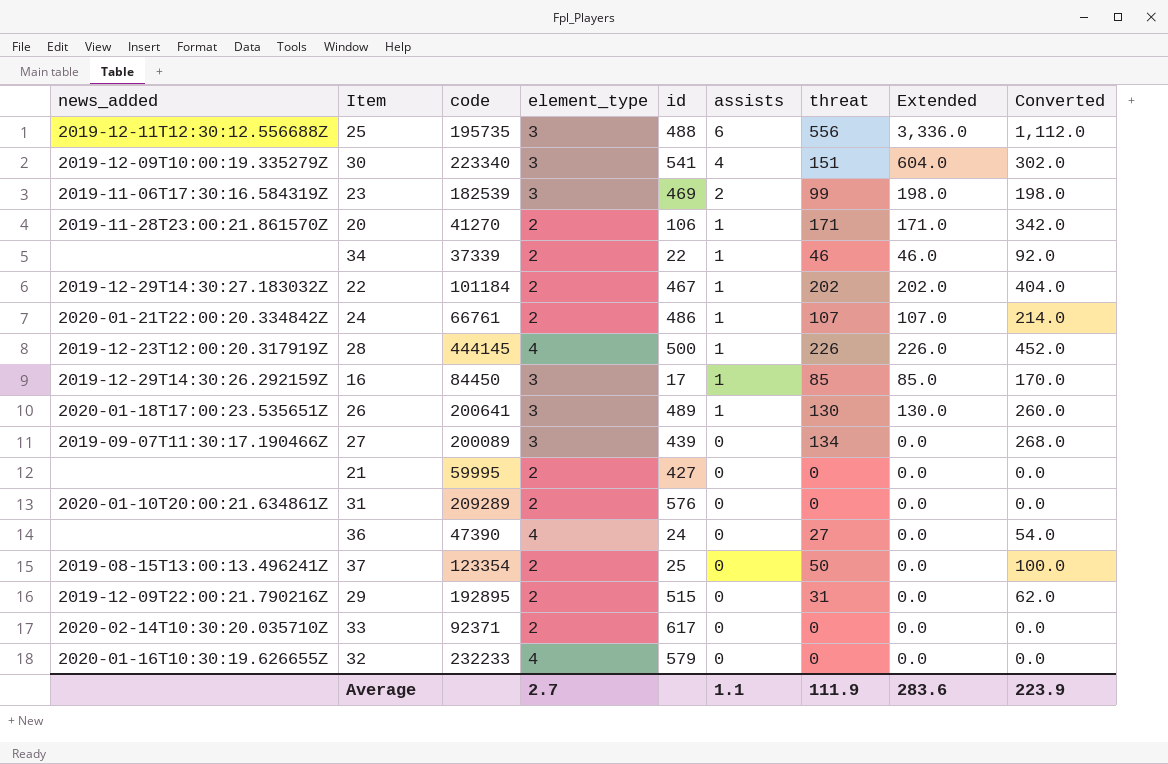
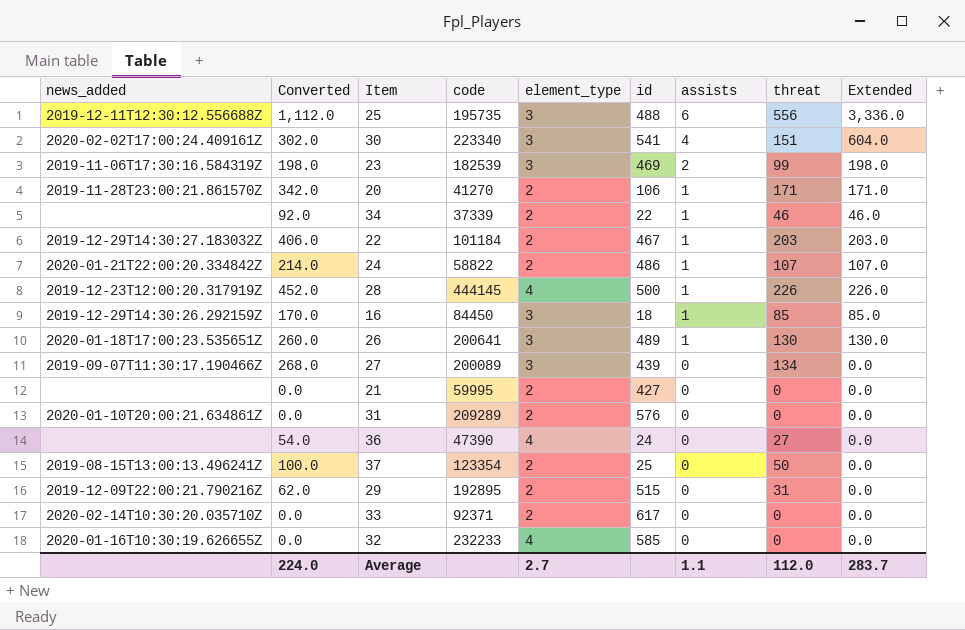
column Converted | position: 9 -> 2
30 | news_added: 2019-12-09T10:00:19.335279Z -> 2020-02-02T17:00:24.409161Z
22 | Converted: 404.0 -> 406.0
22 | threat: 202 -> 203
22 | Extended: 202.0 -> 203.0
24 | code: 66761 -> 58822
16 | id: 17 -> 18
32 | id: 579 -> 585
Average | Converted: 223.9 -> 224.0
Average | threat: 111.9 -> 112.0
Average | Extended: 283.6 -> 283.7

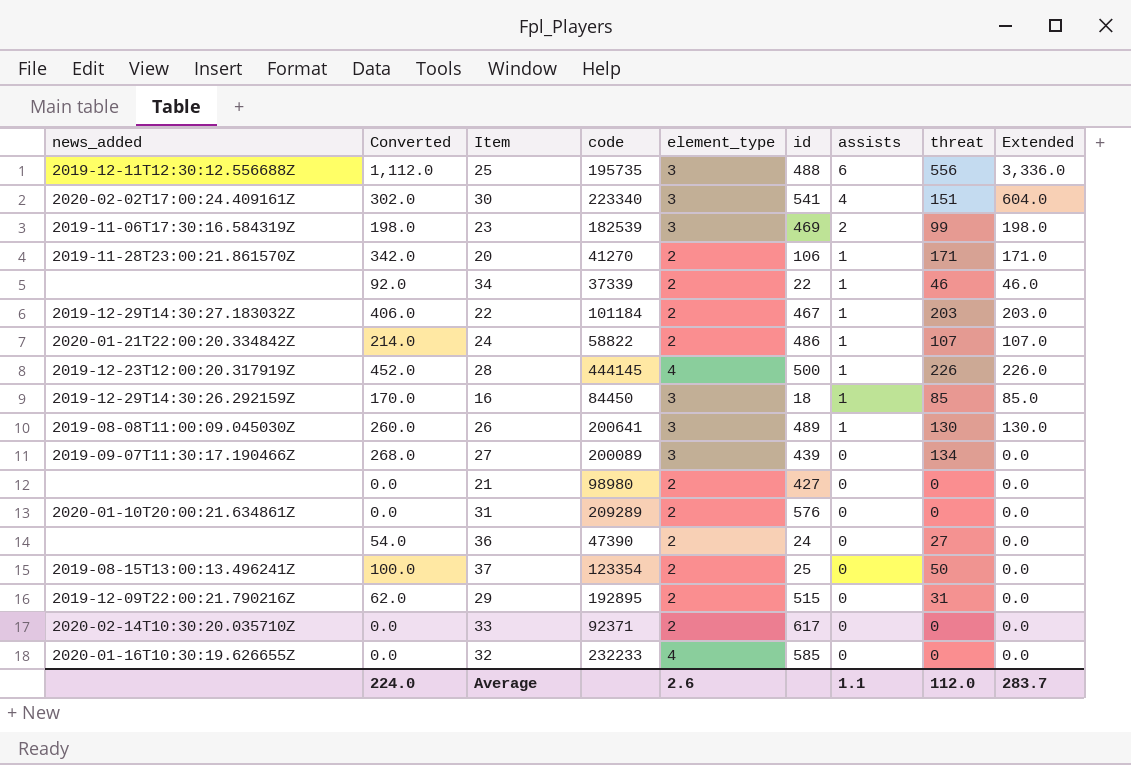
26 | news_added: 2020-01-18T17:00:23.535651Z -> 2019-08-08T11:00:09.045030Z
21 | code: 59995 -> 98980
36 | element_type: 4 -> 2
Average | element_type: 2.7 -> 2.6

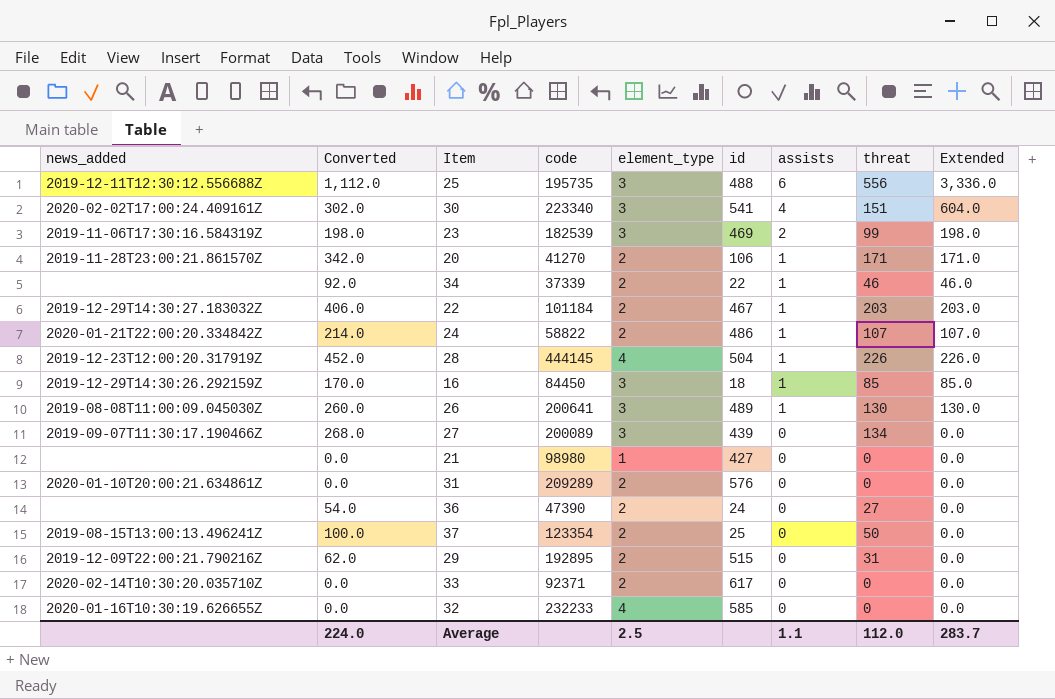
28 | id: 500 -> 504
21 | element_type: 2 -> 1
Average | element_type: 2.6 -> 2.5

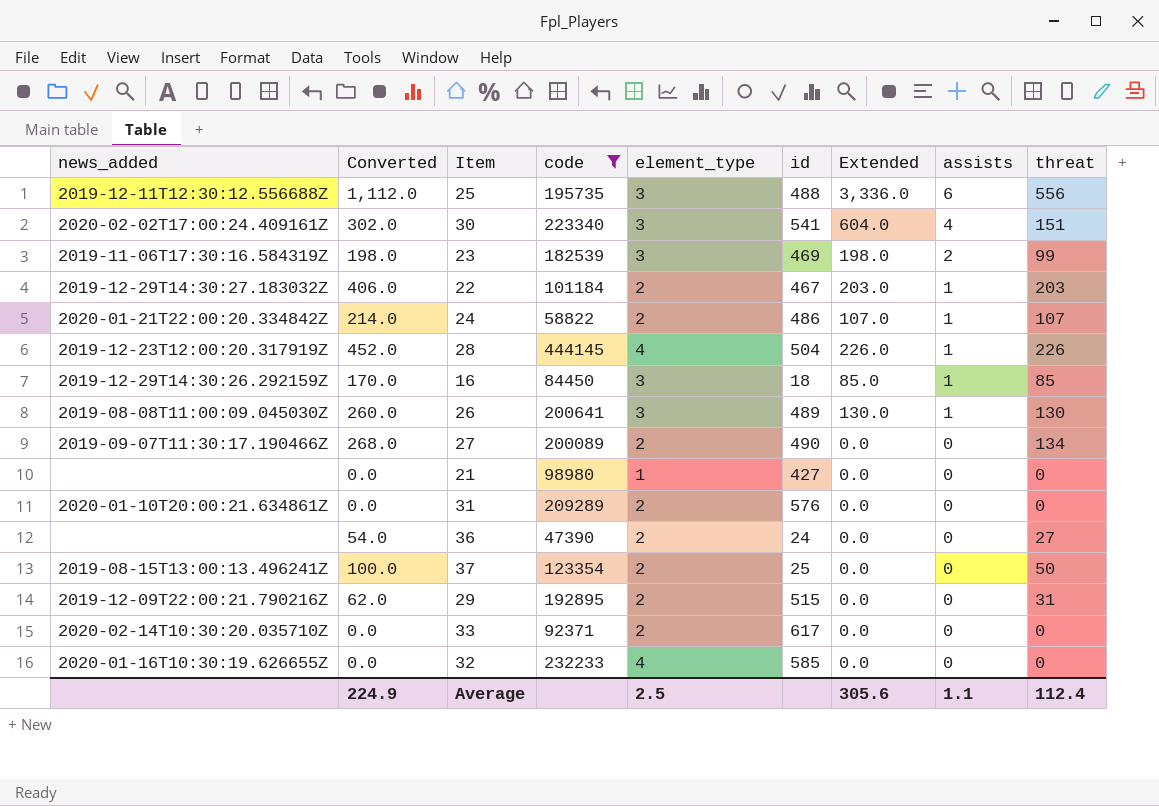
filter: none -> code >= 47390
column Extended | position: 9 -> 7
27 | element_type: 3 -> 2
27 | id: 439 -> 490
Average | Converted: 224.0 -> 224.9
Average | Extended: 283.7 -> 305.6
Average | threat: 112.0 -> 112.4

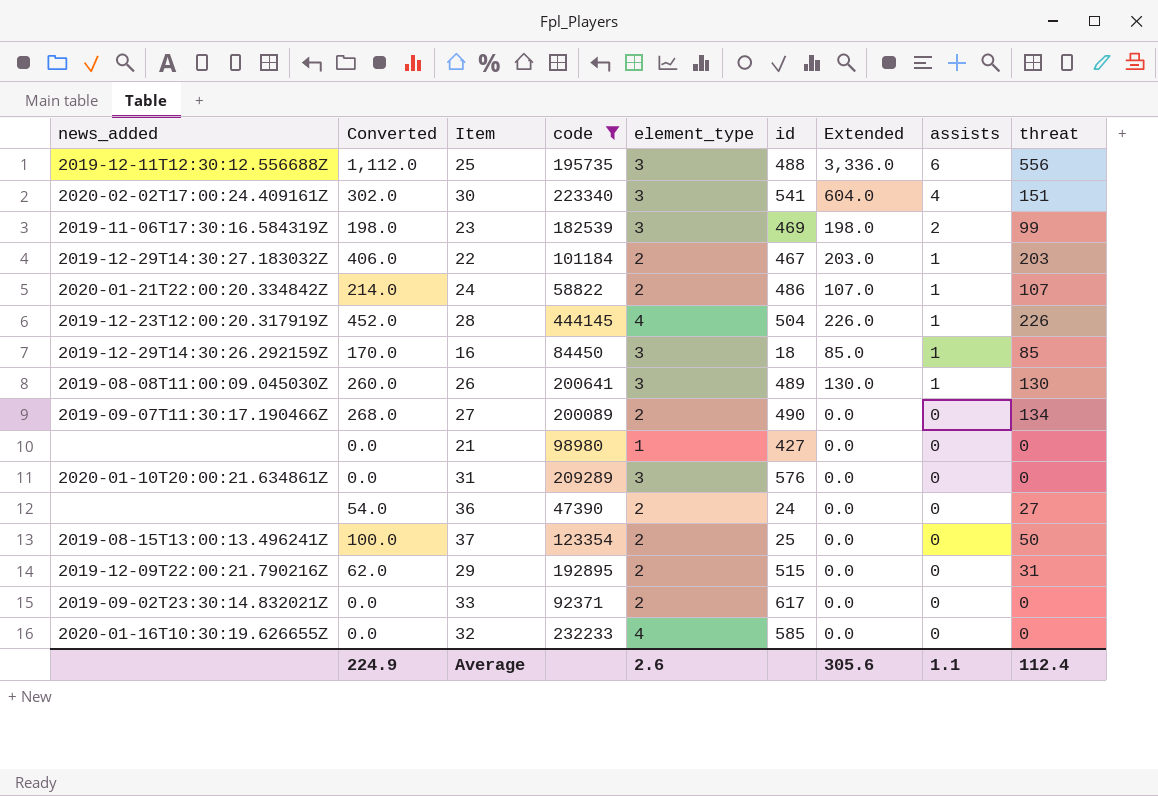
31 | element_type: 2 -> 3
33 | news_added: 2020-02-14T10:30:20.035710Z -> 2019-09-02T23:30:14.832021Z
Average | element_type: 2.5 -> 2.6

